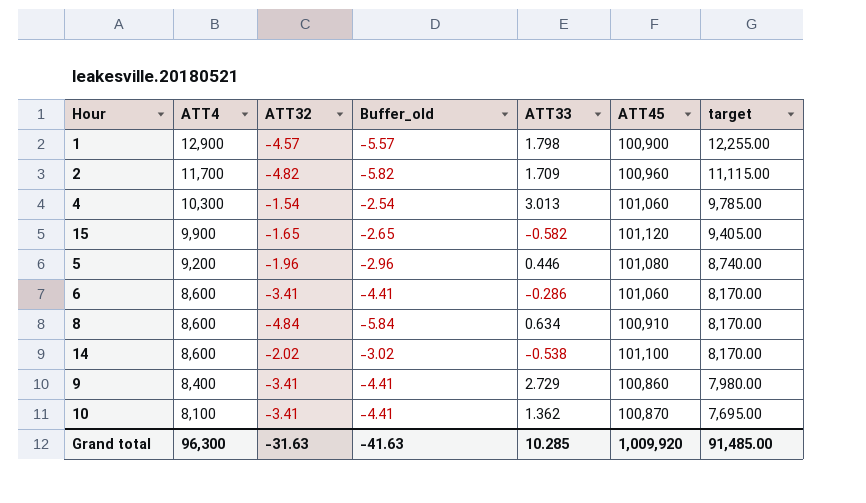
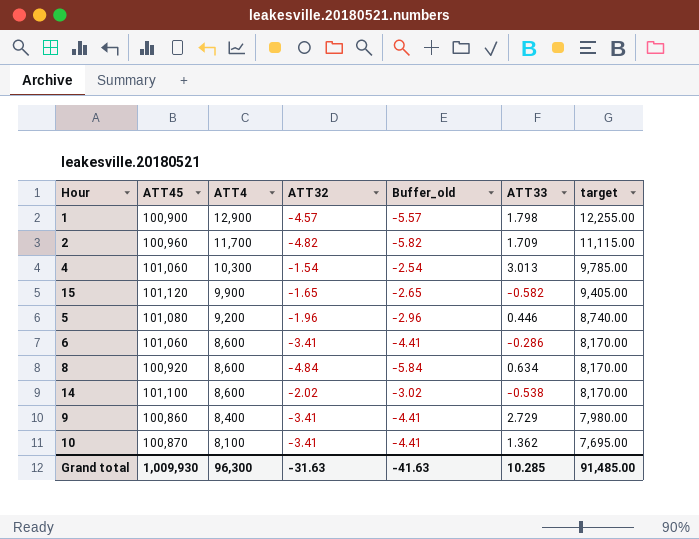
column ATT45 | position: 6 -> 2
8 | ATT45: 100,910 -> 100,920
Grand total | ATT45: 1,009,920 -> 1,009,930

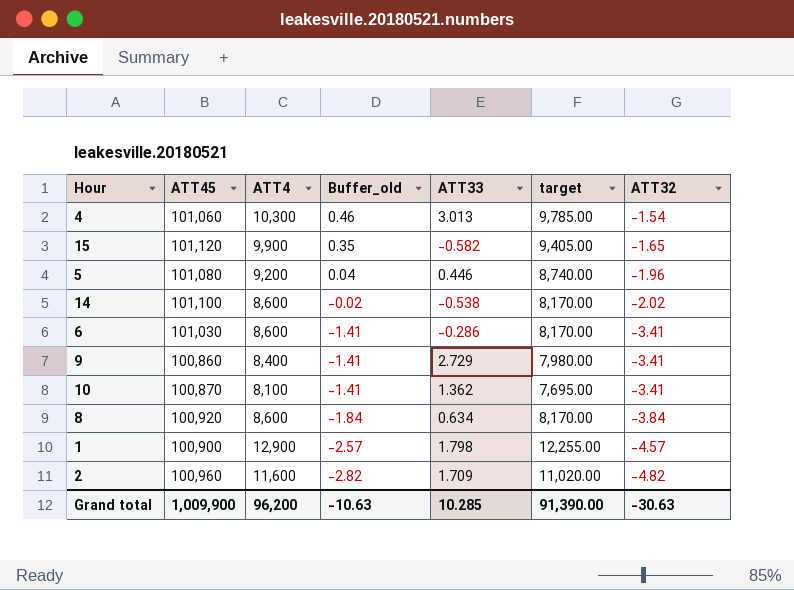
row order: ATT4 descending -> Buffer_old descending
column Buffer_old | formula: [ATT32] - 1 -> [ATT32] + 2
column ATT32 | position: 4 -> 7
6 | ATT45: 101,060 -> 101,030
8 | ATT32: -4.84 -> -3.84
2 | ATT4: 11,700 -> 11,600
2 | target: 11,115.00 -> 11,020.00
Grand total | ATT45: 1,009,930 -> 1,009,900
Grand total | ATT4: 96,300 -> 96,200
Grand total | Buffer_old: -41.63 -> -10.63
Grand total | target: 91,485.00 -> 91,390.00
Grand total | ATT32: -31.63 -> -30.63

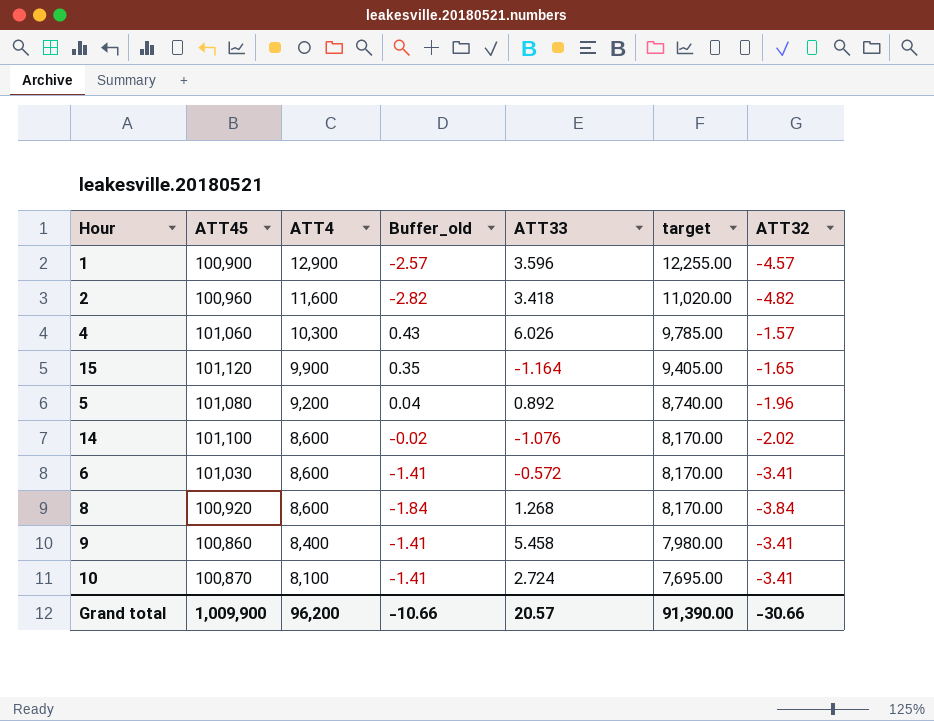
row order: Buffer_old descending -> ATT4 descending
1 | ATT33: 1.798 -> 3.596
2 | ATT33: 1.709 -> 3.418
4 | Buffer_old: 0.46 -> 0.43
4 | ATT33: 3.013 -> 6.026
4 | ATT32: -1.54 -> -1.57
15 | ATT33: -0.582 -> -1.164
5 | ATT33: 0.446 -> 0.892
14 | ATT33: -0.538 -> -1.076
6 | ATT33: -0.286 -> -0.572
8 | ATT33: 0.634 -> 1.268
9 | ATT33: 2.729 -> 5.458
10 | ATT33: 1.362 -> 2.724
Grand total | Buffer_old: -10.63 -> -10.66
Grand total | ATT33: 10.285 -> 20.57
Grand total | ATT32: -30.63 -> -30.66

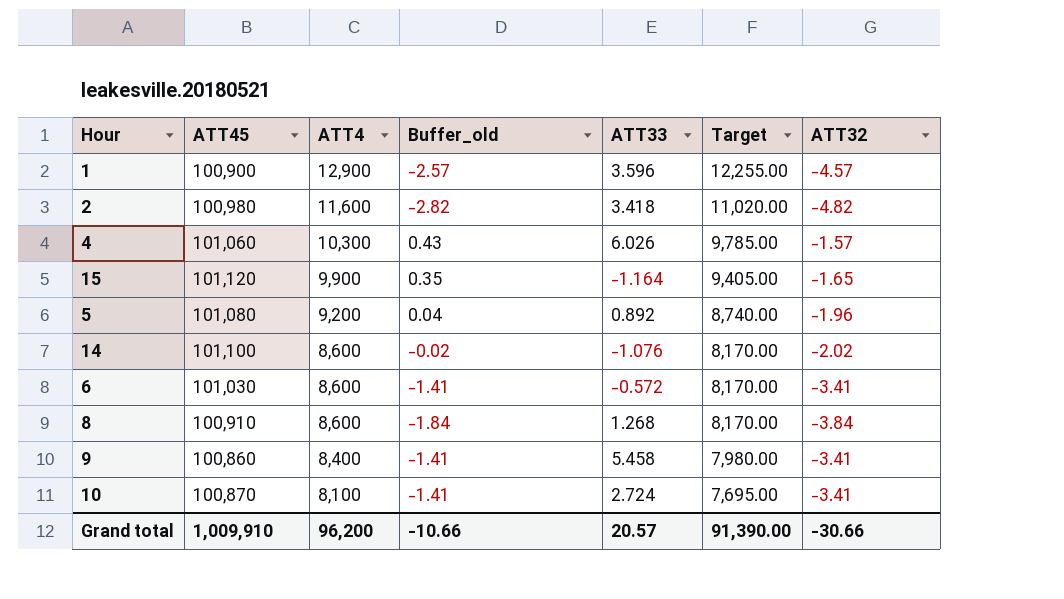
column name: target -> Target
2 | ATT45: 100,960 -> 100,980
8 | ATT45: 100,920 -> 100,910
Grand total | ATT45: 1,009,900 -> 1,009,910

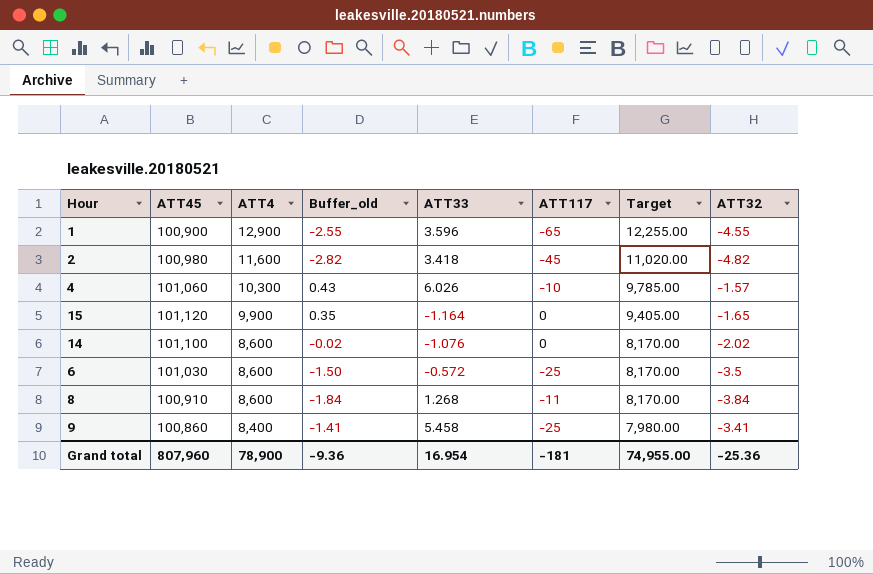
column ATT117 | position: none -> 6
row 5: 101,080 | 9,200 | 0.04 | 0.892 | 8,740.00 | -1.96 -> none
row 10: 100,870 | 8,100 | -1.41 | 2.724 | 7,695.00 | -3.41 -> none
1 | Buffer_old: -2.57 -> -2.55
1 | ATT32: -4.57 -> -4.55
6 | Buffer_old: -1.41 -> -1.50
6 | ATT32: -3.41 -> -3.5
Grand total | ATT45: 1,009,910 -> 807,960
Grand total | ATT4: 96,200 -> 78,900
Grand total | Buffer_old: -10.66 -> -9.36
Grand total | ATT33: 20.57 -> 16.954
Grand total | Target: 91,390.00 -> 74,955.00
Grand total | ATT32: -30.66 -> -25.36

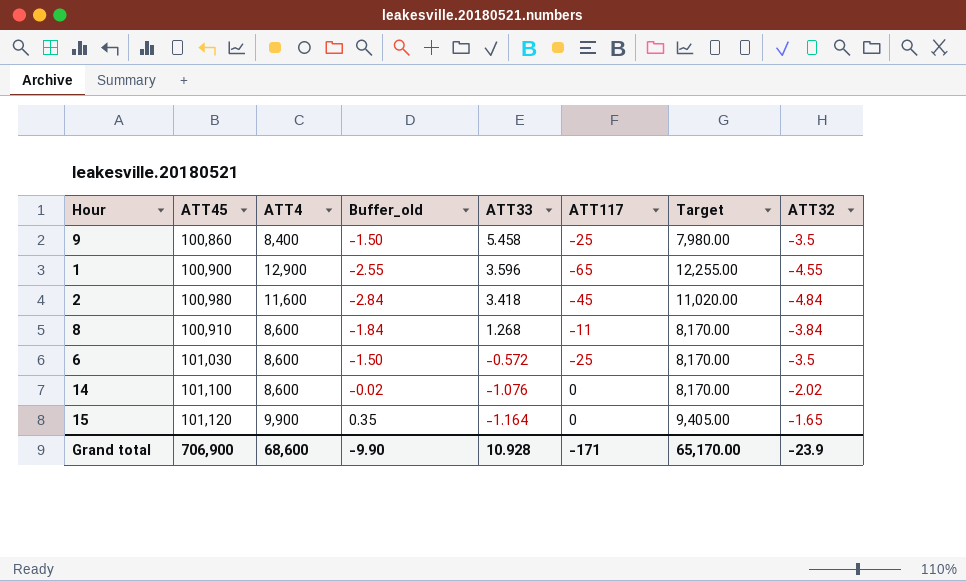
row order: ATT4 descending -> ATT33 descending
row 4: 101,060 | 10,300 | 0.43 | 6.026 | -10 | 9,785.00 | -1.57 -> none
9 | Buffer_old: -1.41 -> -1.50
9 | ATT32: -3.41 -> -3.5
2 | Buffer_old: -2.82 -> -2.84
2 | ATT32: -4.82 -> -4.84
Grand total | ATT45: 807,960 -> 706,900
Grand total | ATT4: 78,900 -> 68,600
Grand total | Buffer_old: -9.36 -> -9.90
Grand total | ATT33: 16.954 -> 10.928
Grand total | ATT117: -181 -> -171
Grand total | Target: 74,955.00 -> 65,170.00
Grand total | ATT32: -25.36 -> -23.9

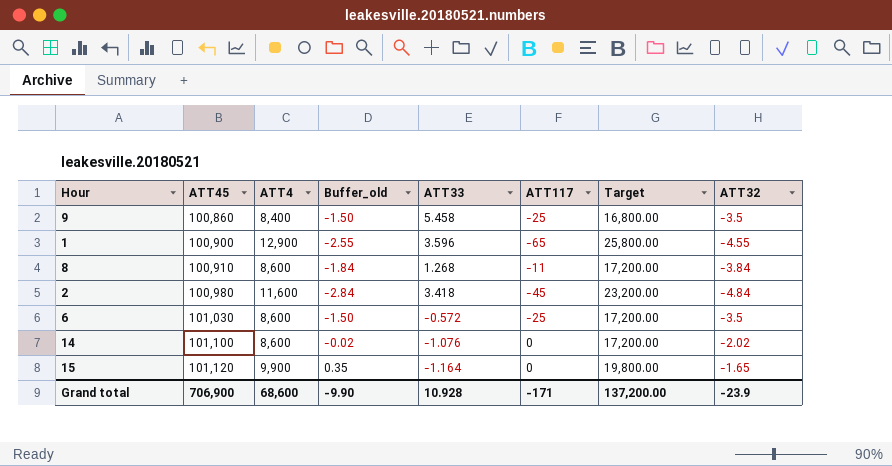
row order: ATT33 descending -> ATT45 ascending
column Target | formula: [ATT4] * 0.95 -> [ATT4] * 2
Grand total | Target: 65,170.00 -> 137,200.00

